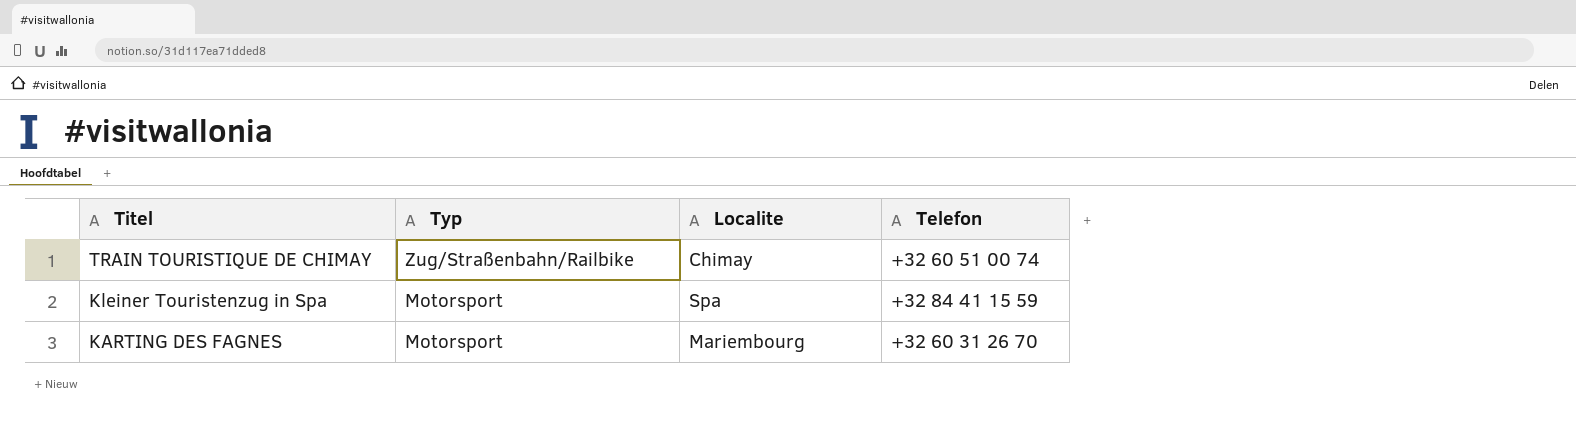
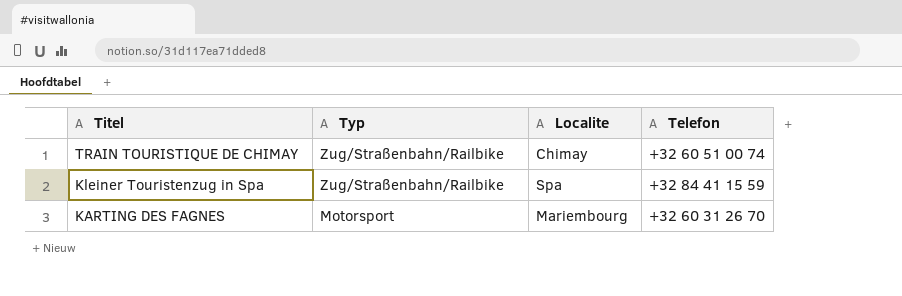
Kleiner Touristenzug in Spa | Typ: Motorsport -> Zug/Straßenbahn/Railbike

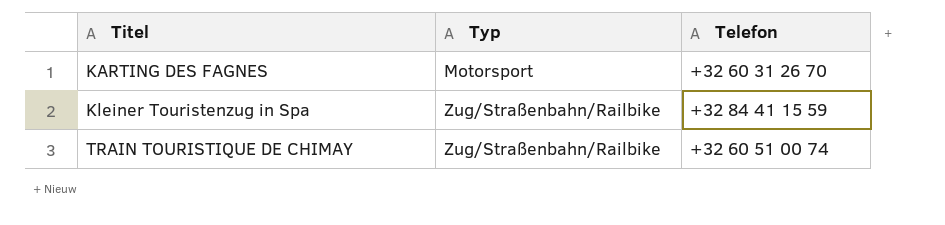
row order: Titel descending -> Titel ascending
column Localite | position: 3 -> none

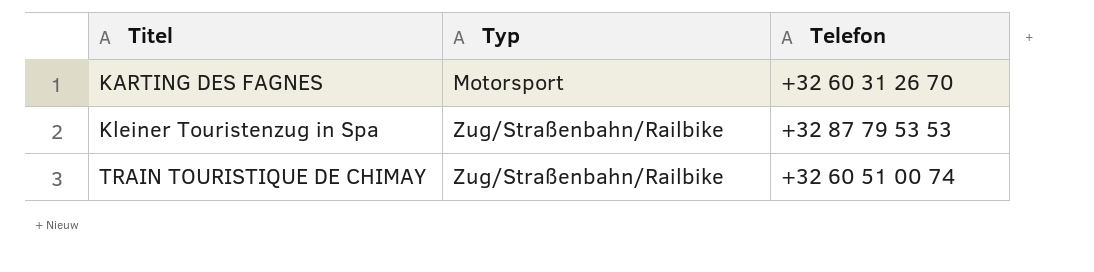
Kleiner Touristenzug in Spa | Telefon: +32 84 41 15 59 -> +32 87 79 53 53

